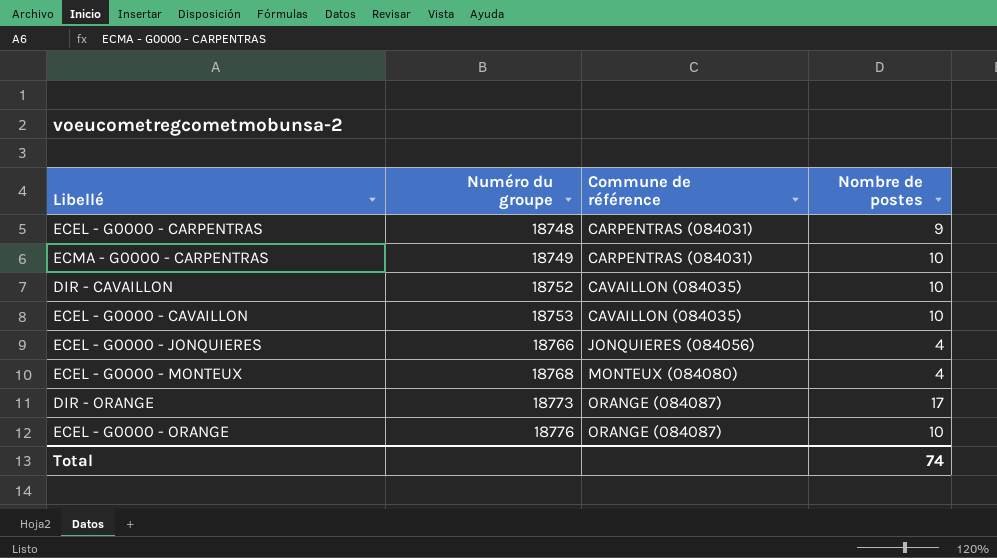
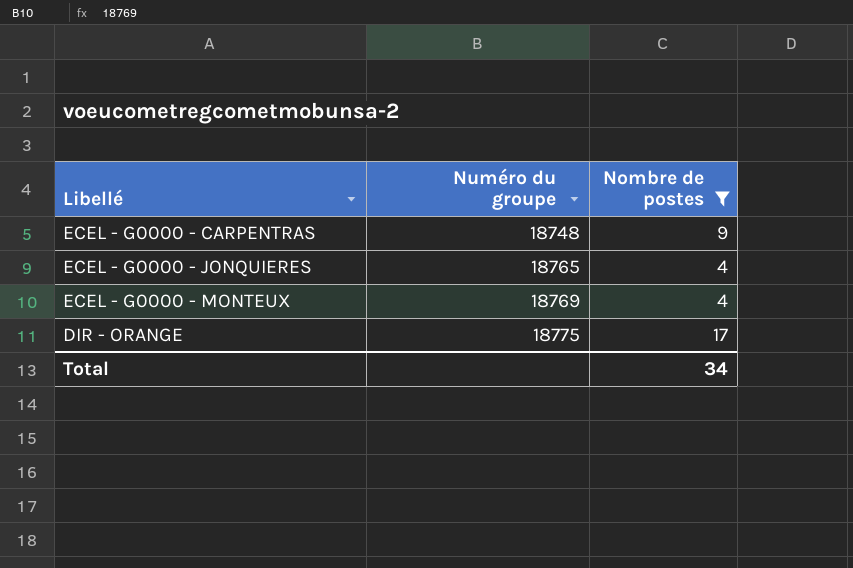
filter: none -> Nombre de postes != 10
column Commune de référence | position: 3 -> none
ECEL - G0000 - JONQUIERES | Numéro du groupe: 18766 -> 18765
ECEL - G0000 - MONTEUX | Numéro du groupe: 18768 -> 18769
DIR - ORANGE | Numéro du groupe: 18773 -> 18775
Total | Nombre de postes: 74 -> 34

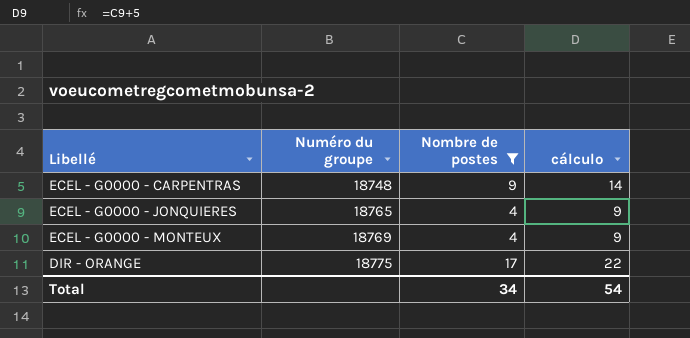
column cálculo | formula: none -> [Nombre de postes] + 5

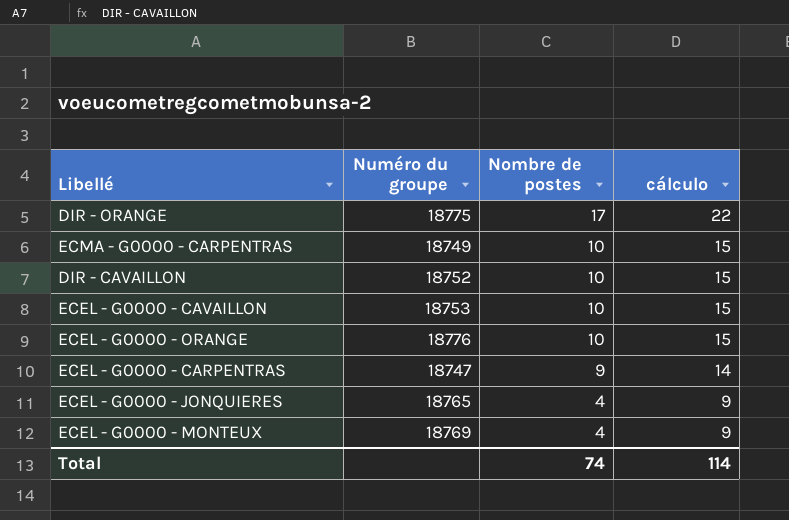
filter: Nombre de postes != 10 -> none
row order: Numéro du groupe ascending -> Nombre de postes descending
ECEL - G0000 - CARPENTRAS | Numéro du groupe: 18748 -> 18747
Total | Nombre de postes: 34 -> 74
Total | cálculo: 54 -> 114

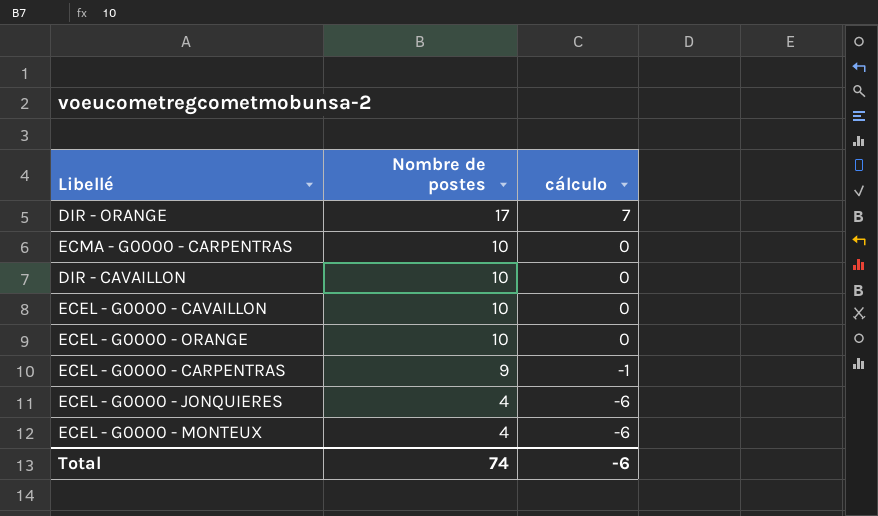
column Numéro du groupe | position: 2 -> none
column cálculo | formula: [Nombre de postes] + 5 -> [Nombre de postes] - 10
Total | cálculo: 114 -> -6

